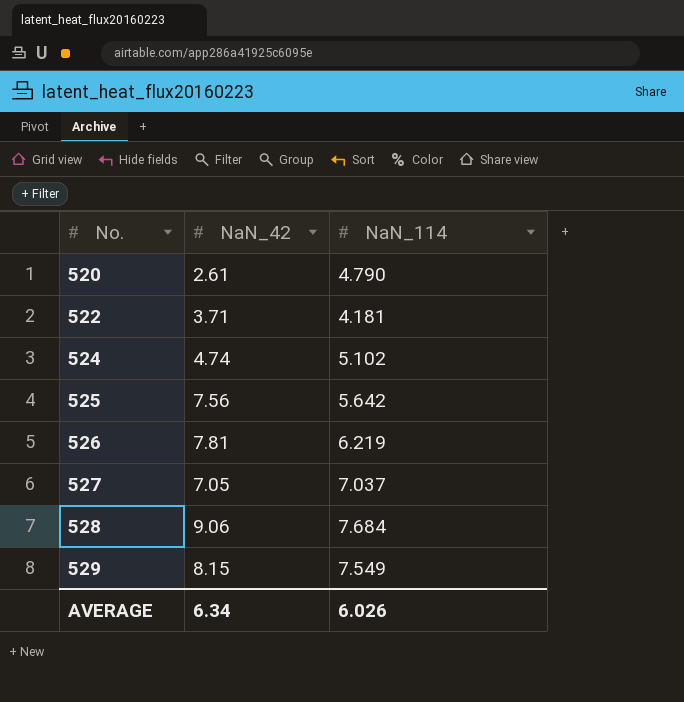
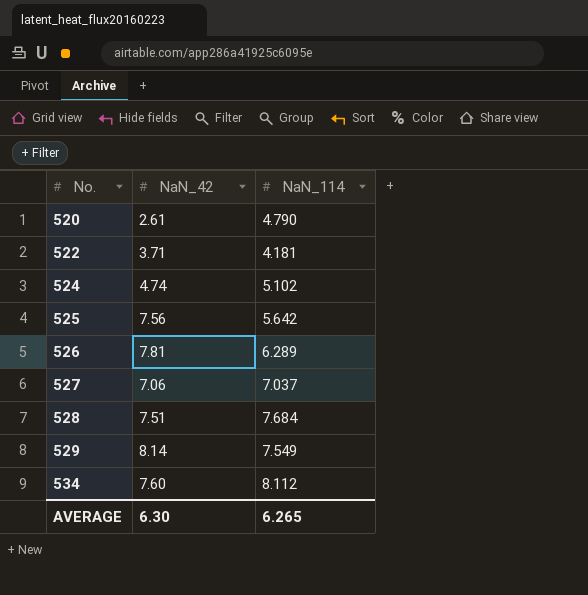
526 | NaN_114: 6.219 -> 6.289
527 | NaN_42: 7.05 -> 7.06
528 | NaN_42: 9.06 -> 7.51
529 | NaN_42: 8.15 -> 8.14
row 534: none -> 7.60 | 8.112
AVERAGE | NaN_42: 6.34 -> 6.30
AVERAGE | NaN_114: 6.026 -> 6.265

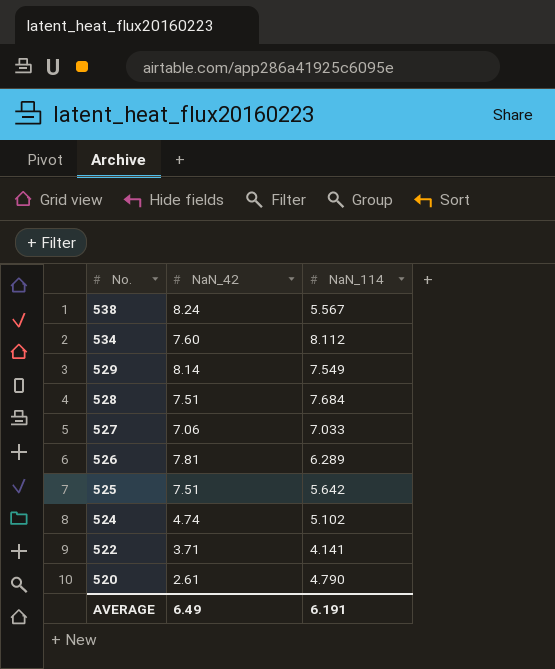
row order: No. ascending -> No. descending
row 538: none -> 8.24 | 5.567
527 | NaN_114: 7.037 -> 7.033
525 | NaN_42: 7.56 -> 7.51
522 | NaN_114: 4.181 -> 4.141
AVERAGE | NaN_42: 6.30 -> 6.49
AVERAGE | NaN_114: 6.265 -> 6.191

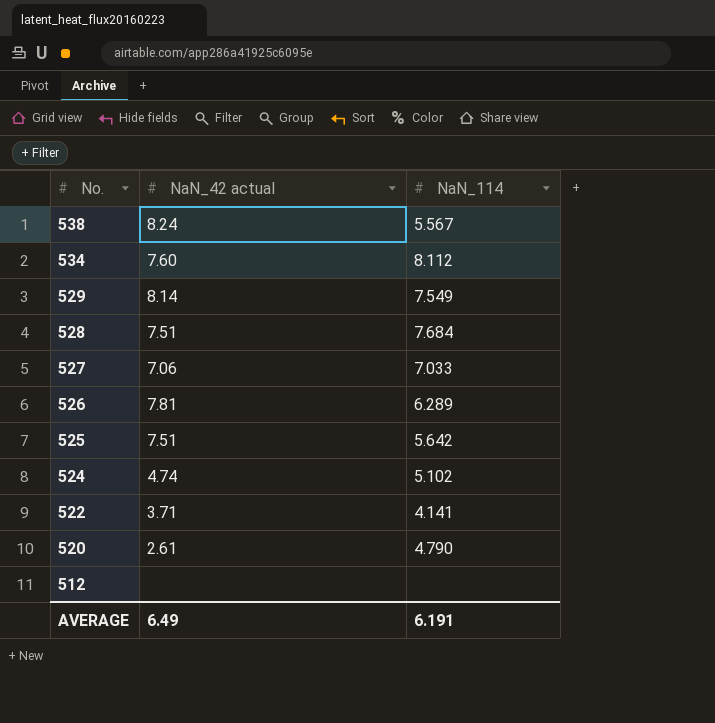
column name: NaN_42 -> NaN_42 actual
row 512: none -> none | none

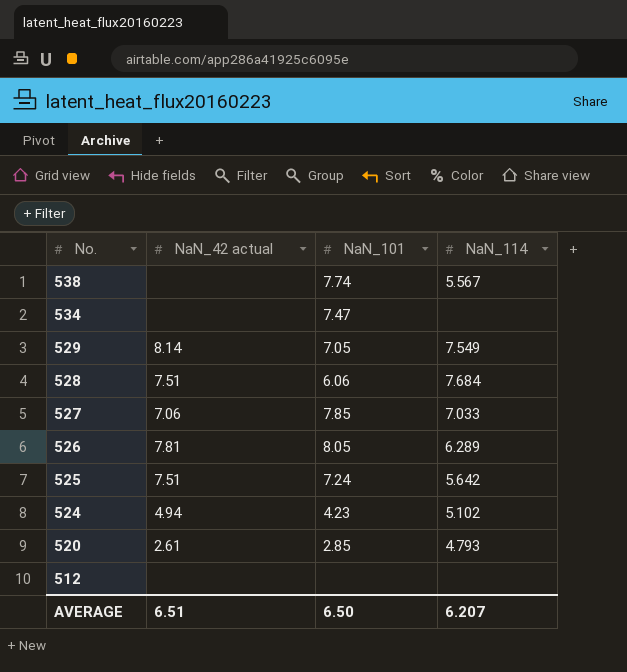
column NaN_101 | position: none -> 3
row 522: 3.71 | 4.141 -> none
538 | NaN_42 actual: 8.24 -> none
534 | NaN_42 actual: 7.60 -> none
534 | NaN_114: 8.112 -> none
524 | NaN_42 actual: 4.74 -> 4.94
520 | NaN_114: 4.790 -> 4.793
AVERAGE | NaN_42 actual: 6.49 -> 6.51
AVERAGE | NaN_114: 6.191 -> 6.207

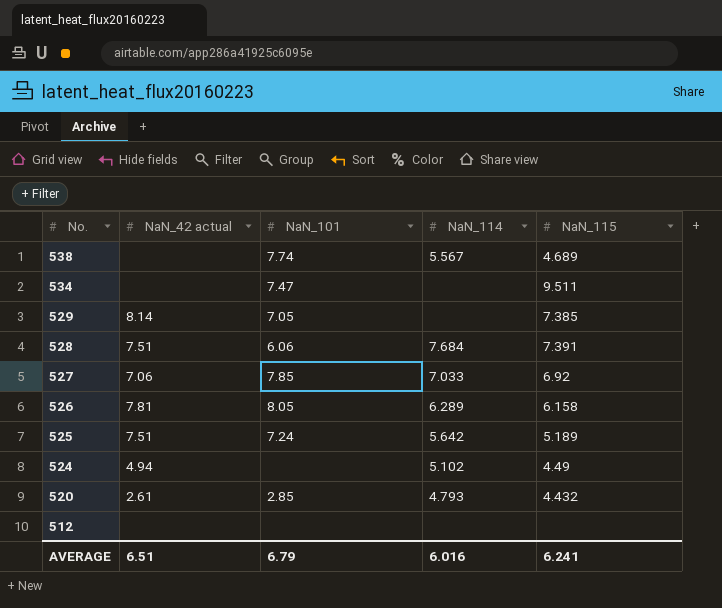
column NaN_115 | position: none -> 5
529 | NaN_114: 7.549 -> none
524 | NaN_101: 4.23 -> none
AVERAGE | NaN_101: 6.50 -> 6.79
AVERAGE | NaN_114: 6.207 -> 6.016

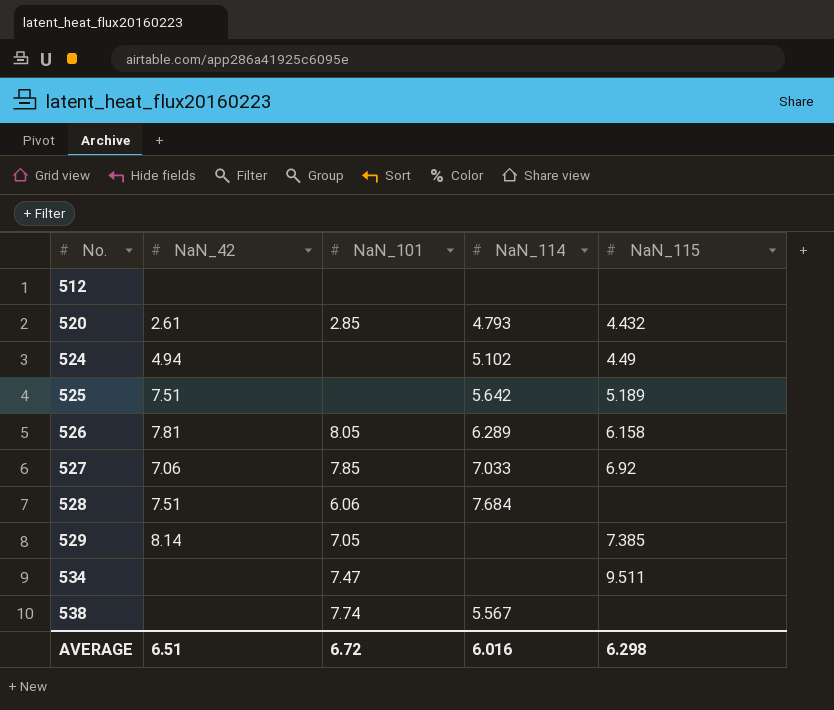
row order: No. descending -> No. ascending
column name: NaN_42 actual -> NaN_42
525 | NaN_101: 7.24 -> none
528 | NaN_115: 7.391 -> none
538 | NaN_115: 4.689 -> none
AVERAGE | NaN_101: 6.79 -> 6.72
AVERAGE | NaN_115: 6.241 -> 6.298

